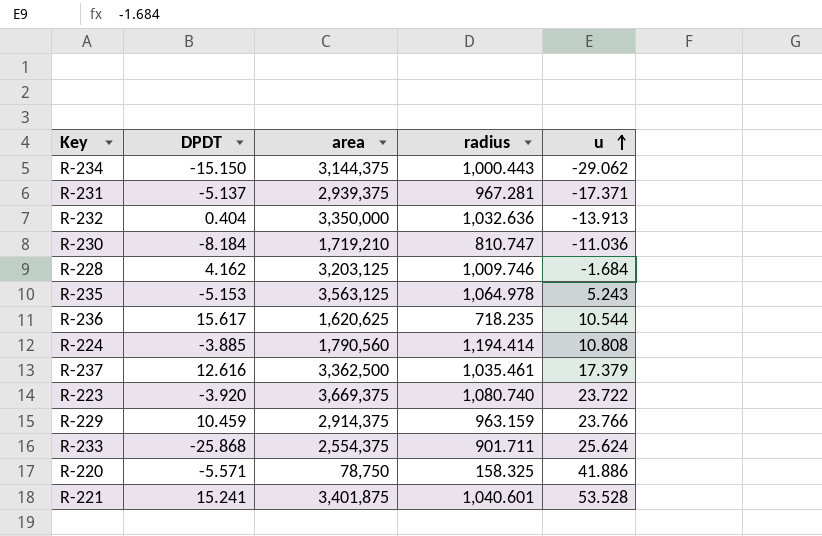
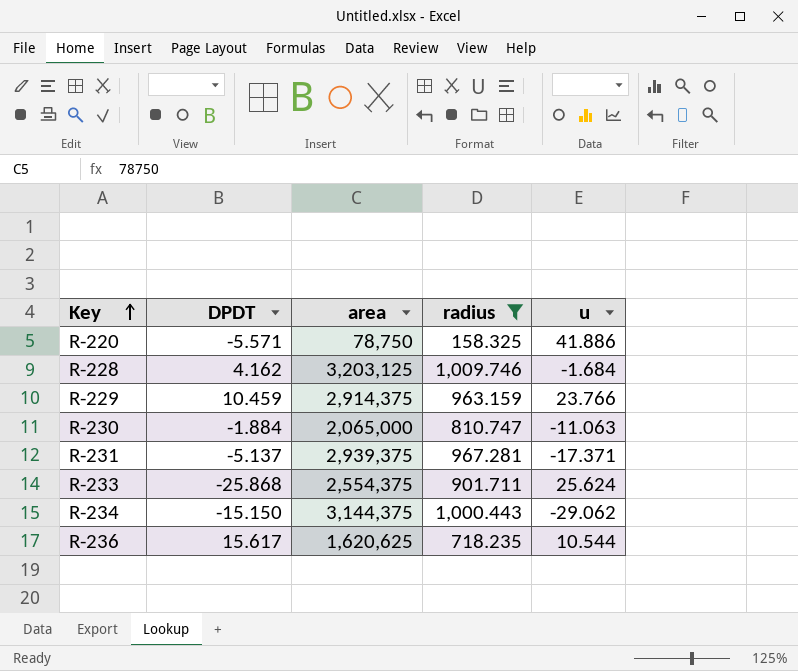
filter: none -> radius <= 1,009.746
row order: u ascending -> Key ascending
R-230 | DPDT: -8.184 -> -1.884
R-230 | area: 1,719,210 -> 2,065,000
R-230 | u: -11.036 -> -11.063

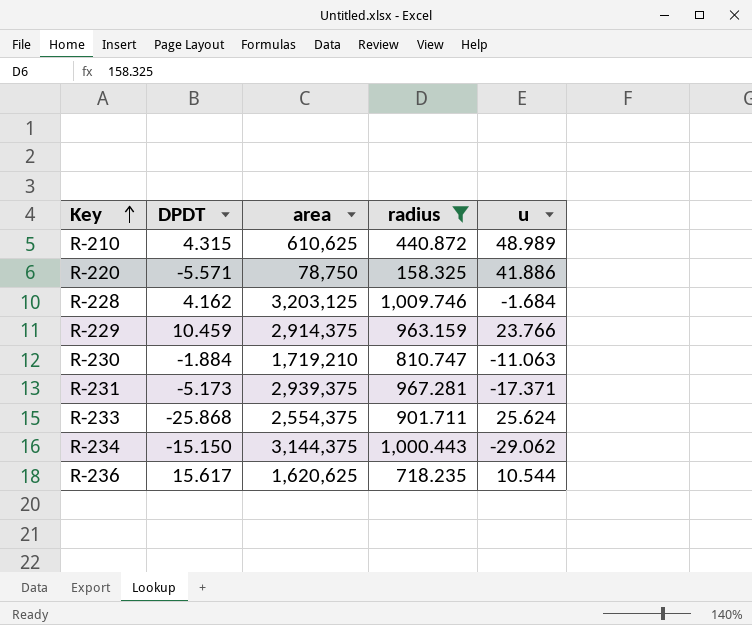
row R-210: none -> 4.315 | 610,625 | 440.872 | 48.989
R-230 | area: 2,065,000 -> 1,719,210
R-231 | DPDT: -5.137 -> -5.173

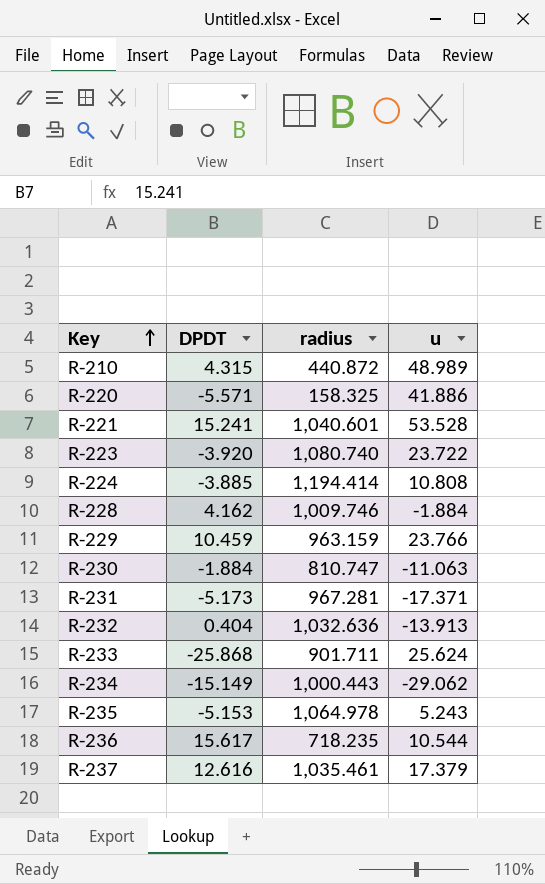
filter: radius <= 1,009.746 -> none
column area | position: 3 -> none
R-228 | u: -1.684 -> -1.884
R-234 | DPDT: -15.150 -> -15.149

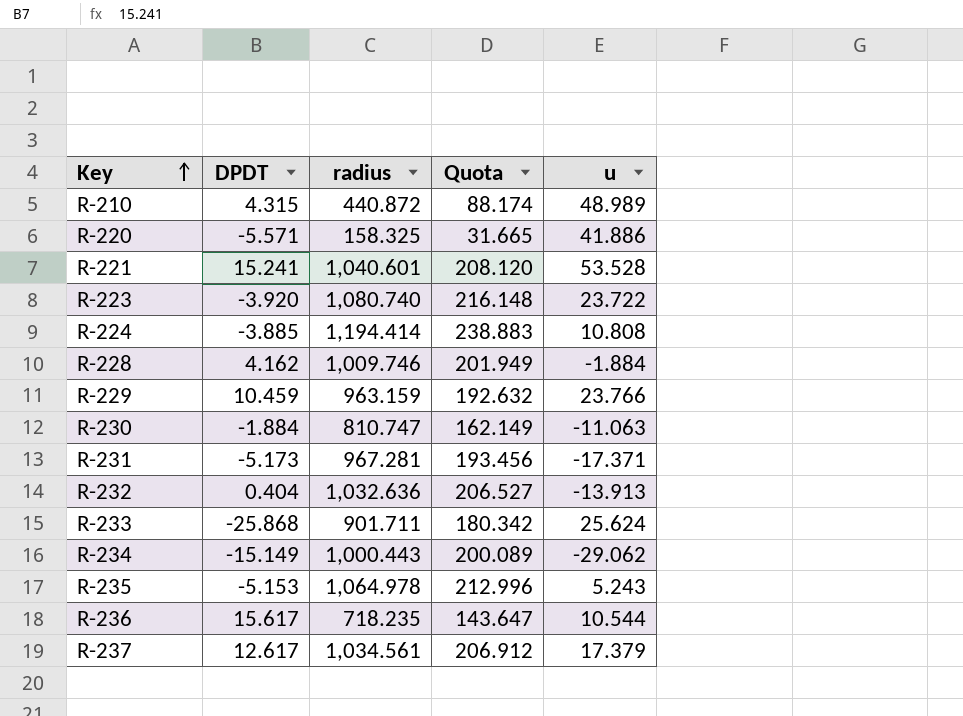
column Quota | formula: none -> [radius] * 0.2
R-237 | DPDT: 12.616 -> 12.617
R-237 | radius: 1,035.461 -> 1,034.561

